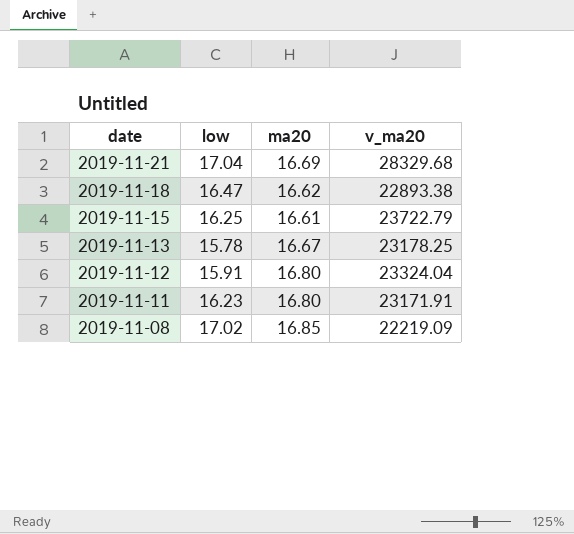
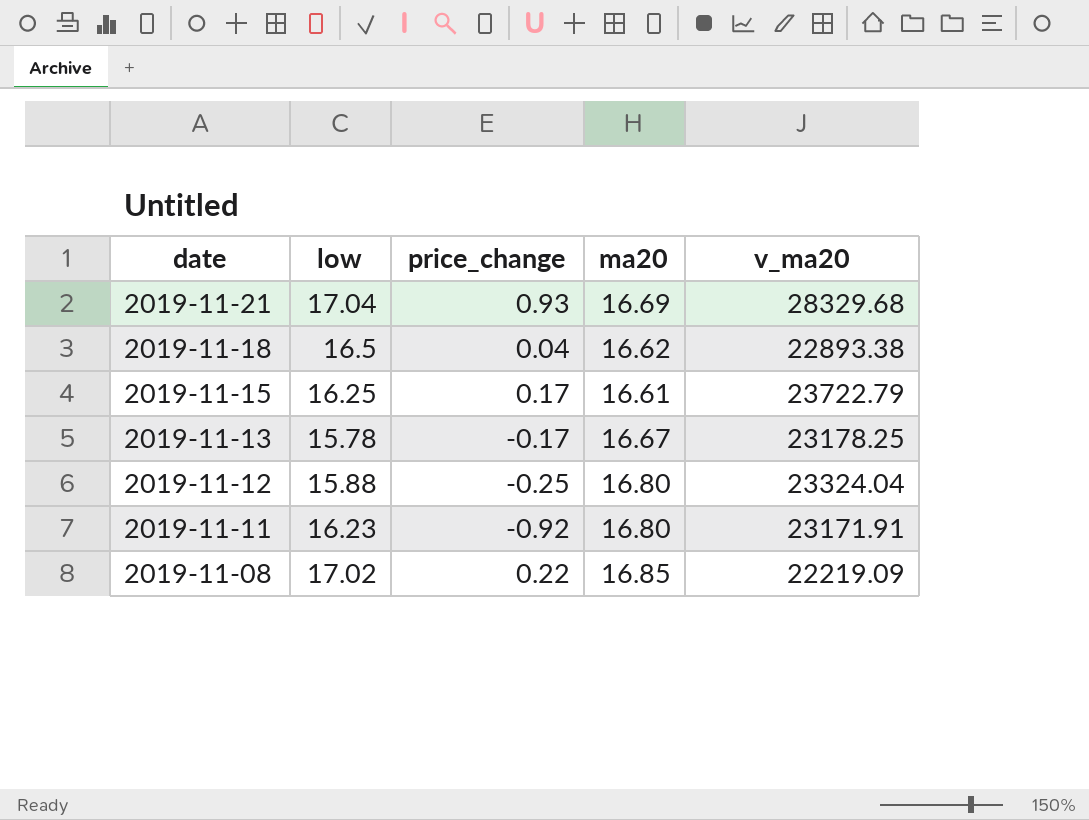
column price_change | position: none -> 3
2019-11-18 | low: 16.47 -> 16.5
2019-11-12 | low: 15.91 -> 15.88

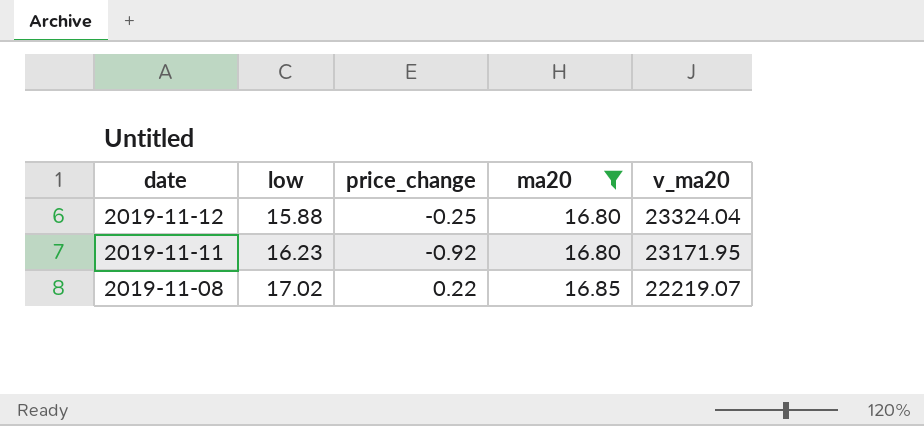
filter: none -> ma20 >= 16.80
2019-11-11 | v_ma20: 23171.91 -> 23171.95
2019-11-08 | v_ma20: 22219.09 -> 22219.07

